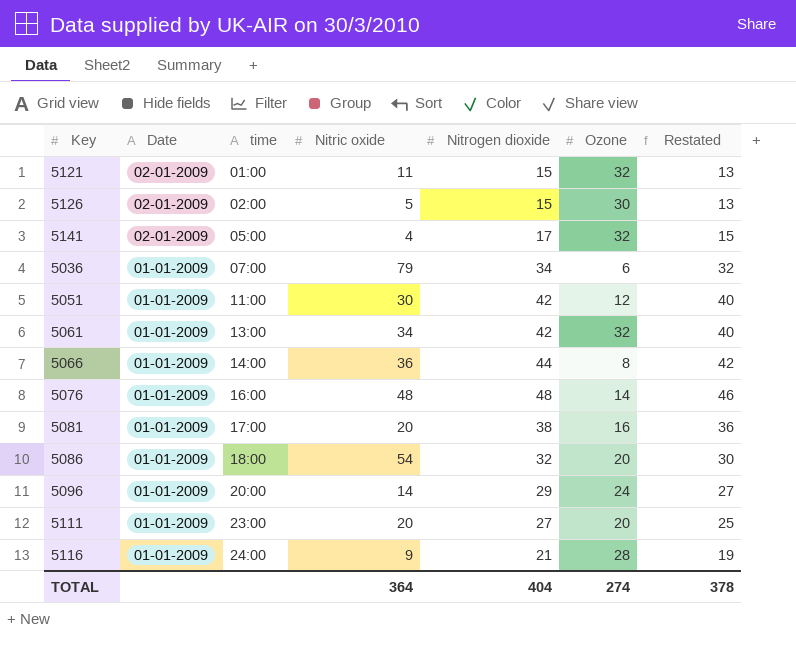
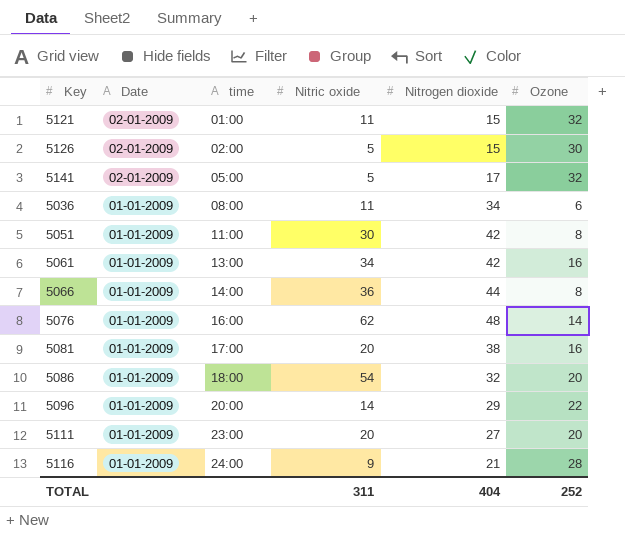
column Restated | formula: [Nitrogen dioxide] - 2 -> none
5141 | Nitric oxide: 4 -> 5
5036 | time: 07:00 -> 08:00
5036 | Nitric oxide: 79 -> 11
5051 | Ozone: 12 -> 8
5061 | Ozone: 32 -> 16
5076 | Nitric oxide: 48 -> 62
5096 | Ozone: 24 -> 22
TOTAL | Nitric oxide: 364 -> 311
TOTAL | Ozone: 274 -> 252

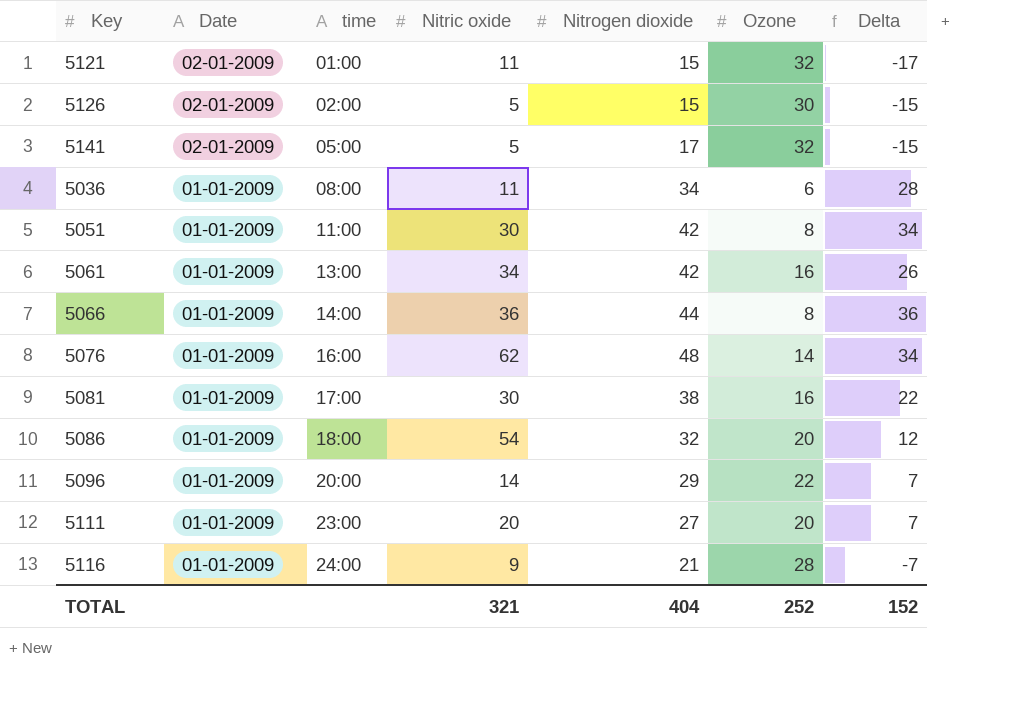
column Delta | formula: none -> [Nitrogen dioxide] - [Ozone]
5081 | Nitric oxide: 20 -> 30
TOTAL | Nitric oxide: 311 -> 321

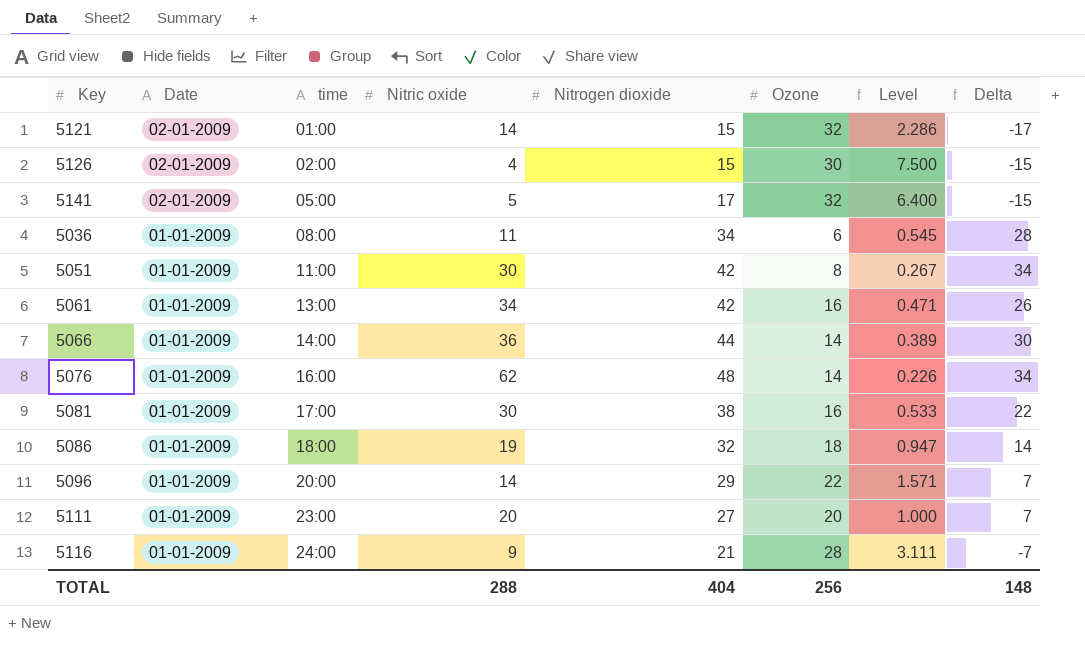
column Level | formula: none -> [Ozone] / [Nitric oxide]
5121 | Nitric oxide: 11 -> 14
5126 | Nitric oxide: 5 -> 4
5066 | Ozone: 8 -> 14
5066 | Delta: 36 -> 30
5086 | Nitric oxide: 54 -> 19
5086 | Ozone: 20 -> 18
5086 | Delta: 12 -> 14
TOTAL | Nitric oxide: 321 -> 288
TOTAL | Ozone: 252 -> 256
TOTAL | Delta: 152 -> 148

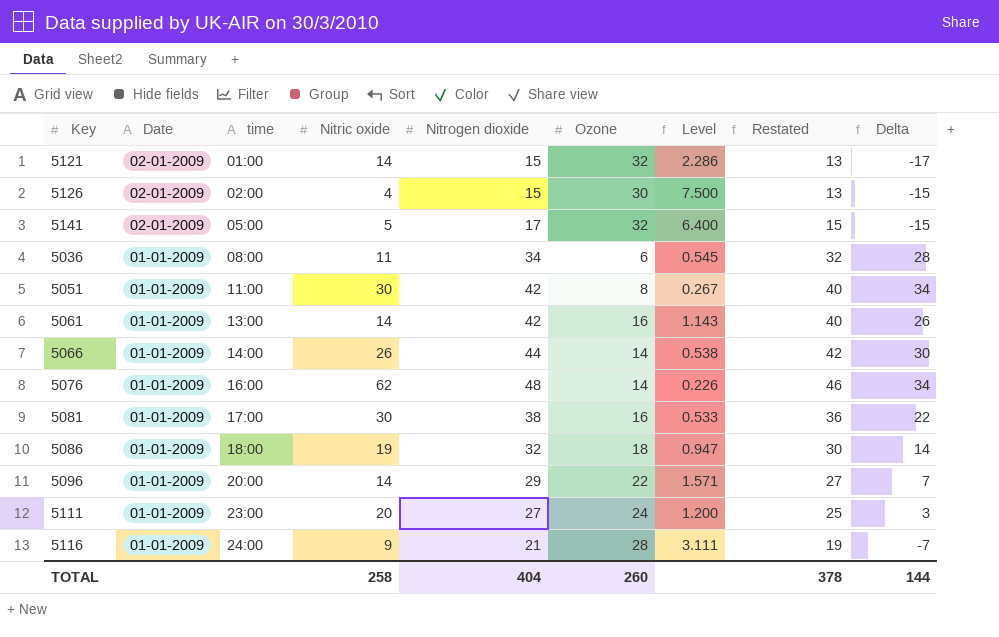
column Restated | formula: none -> [Nitrogen dioxide] - 2
5061 | Nitric oxide: 34 -> 14
5061 | Level: 0.471 -> 1.143
5066 | Nitric oxide: 36 -> 26
5066 | Level: 0.389 -> 0.538
5111 | Ozone: 20 -> 24
5111 | Level: 1.000 -> 1.200
5111 | Delta: 7 -> 3
TOTAL | Nitric oxide: 288 -> 258
TOTAL | Ozone: 256 -> 260
TOTAL | Delta: 148 -> 144

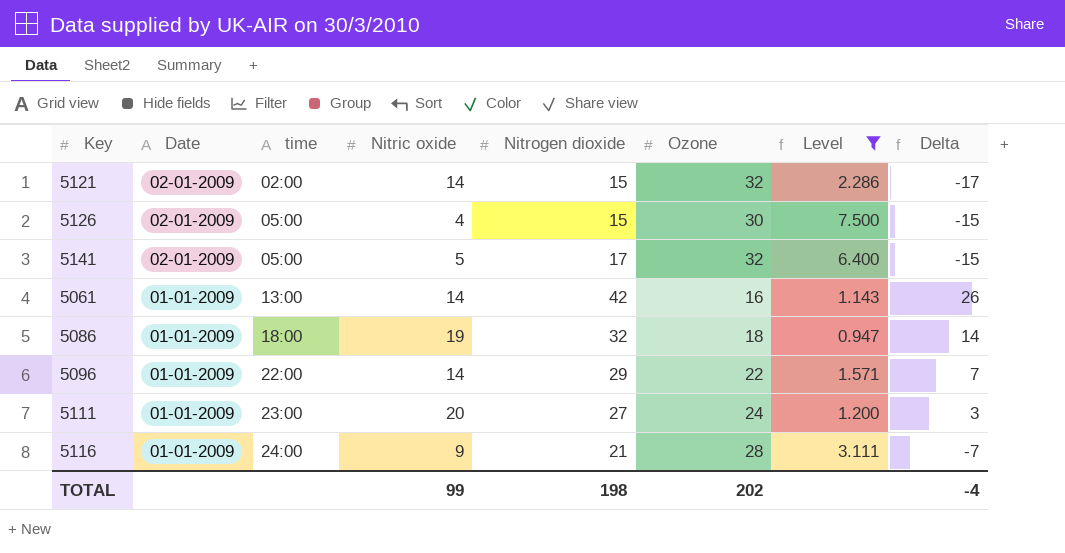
filter: none -> Level >= 0.947
column Restated | formula: [Nitrogen dioxide] - 2 -> none
5121 | time: 01:00 -> 02:00
5126 | time: 02:00 -> 05:00
5096 | time: 20:00 -> 22:00
TOTAL | Nitric oxide: 258 -> 99
TOTAL | Nitrogen dioxide: 404 -> 198
TOTAL | Ozone: 260 -> 202
TOTAL | Delta: 144 -> -4

